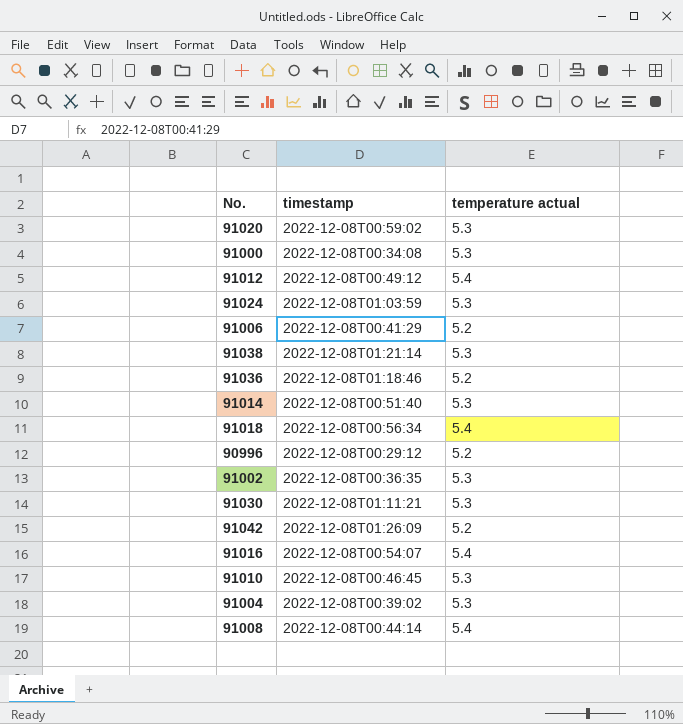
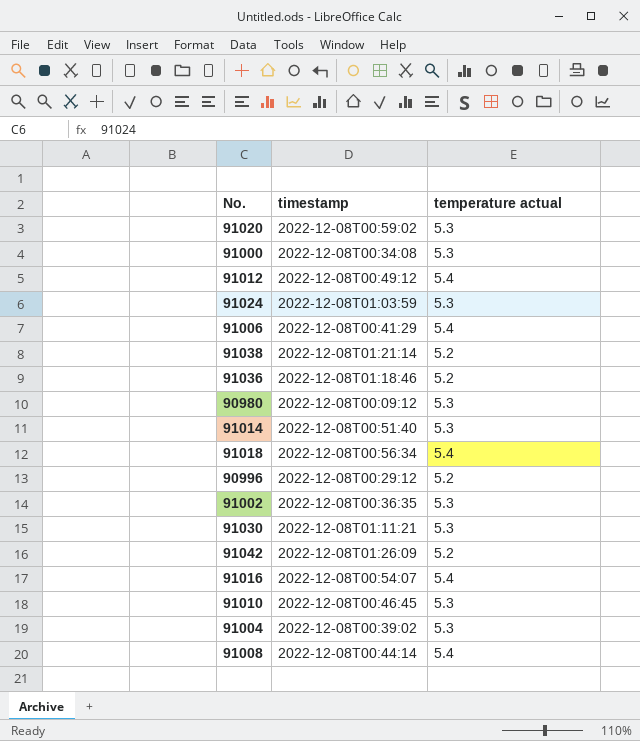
91006 | temperature actual: 5.2 -> 5.4
91038 | temperature actual: 5.3 -> 5.2
row 90980: none -> 2022-12-08T00:09:12 | 5.3

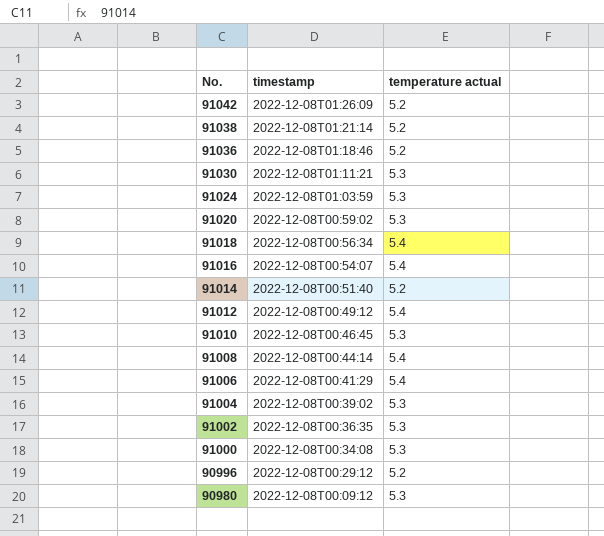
row order: none -> No. descending
91014 | temperature actual: 5.3 -> 5.2

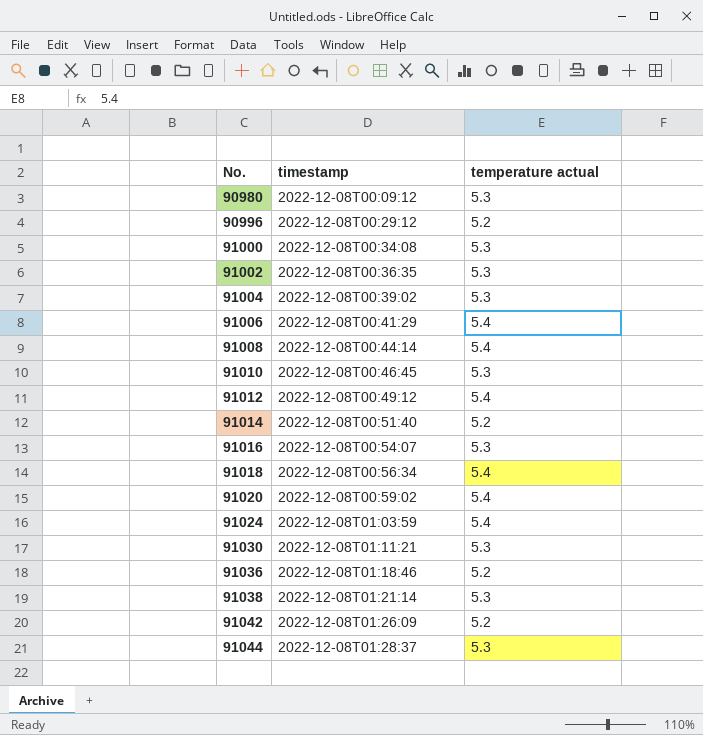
row order: No. descending -> No. ascending
91016 | temperature actual: 5.4 -> 5.3
91020 | temperature actual: 5.3 -> 5.4
91024 | temperature actual: 5.3 -> 5.4
91038 | temperature actual: 5.2 -> 5.3
row 91044: none -> 2022-12-08T01:28:37 | 5.3

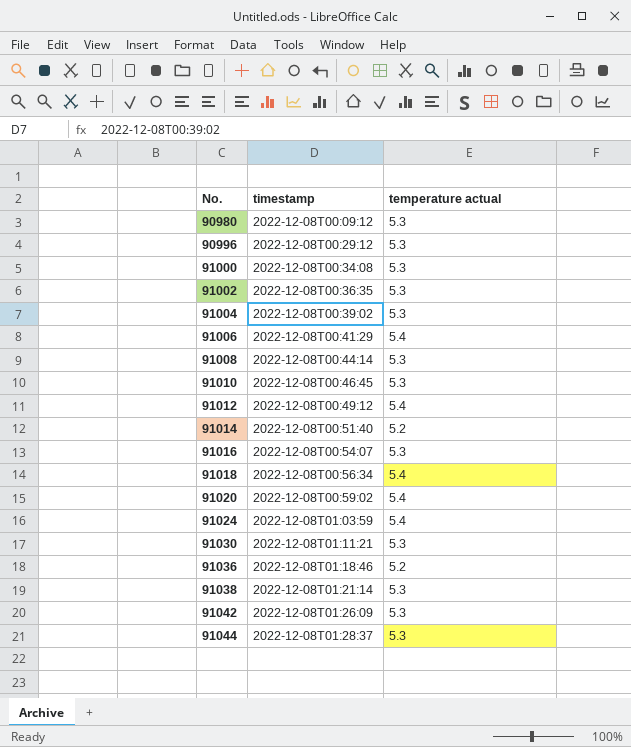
90996 | temperature actual: 5.2 -> 5.3
91008 | temperature actual: 5.4 -> 5.3
91042 | temperature actual: 5.2 -> 5.3

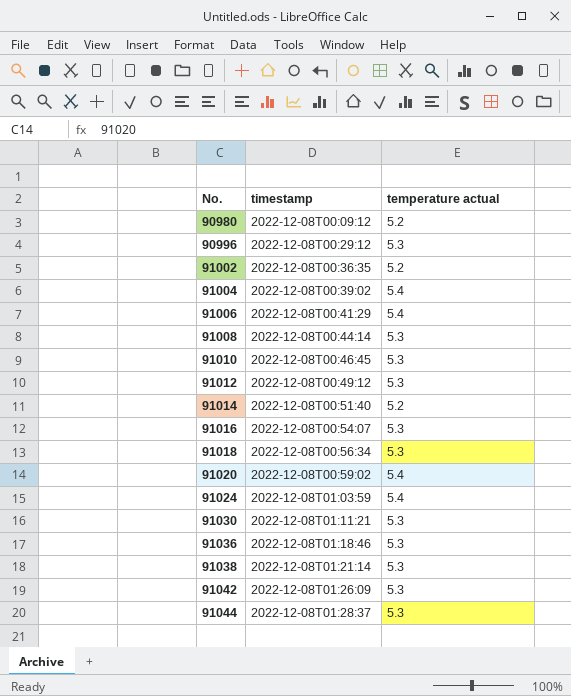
row 91000: 2022-12-08T00:34:08 | 5.3 -> none
90980 | temperature actual: 5.3 -> 5.2
91002 | temperature actual: 5.3 -> 5.2
91004 | temperature actual: 5.3 -> 5.4
91012 | temperature actual: 5.4 -> 5.3
91018 | temperature actual: 5.4 -> 5.3
91036 | temperature actual: 5.2 -> 5.3

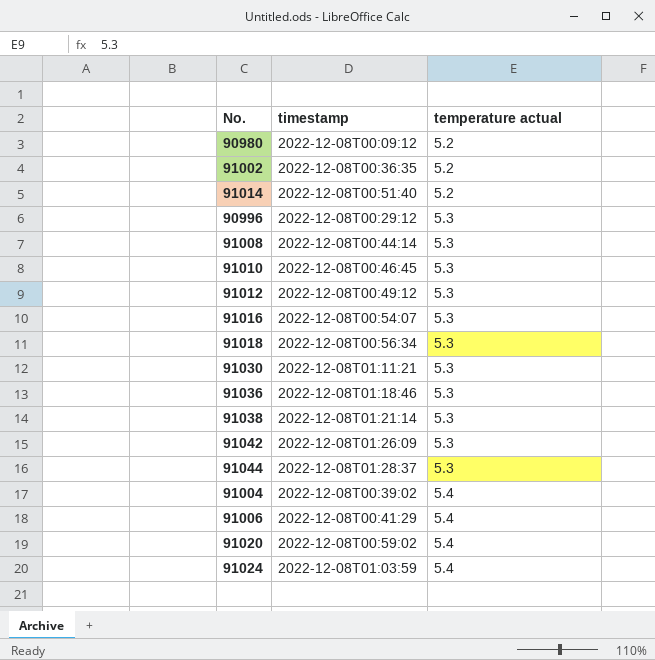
row order: No. ascending -> temperature actual ascending

